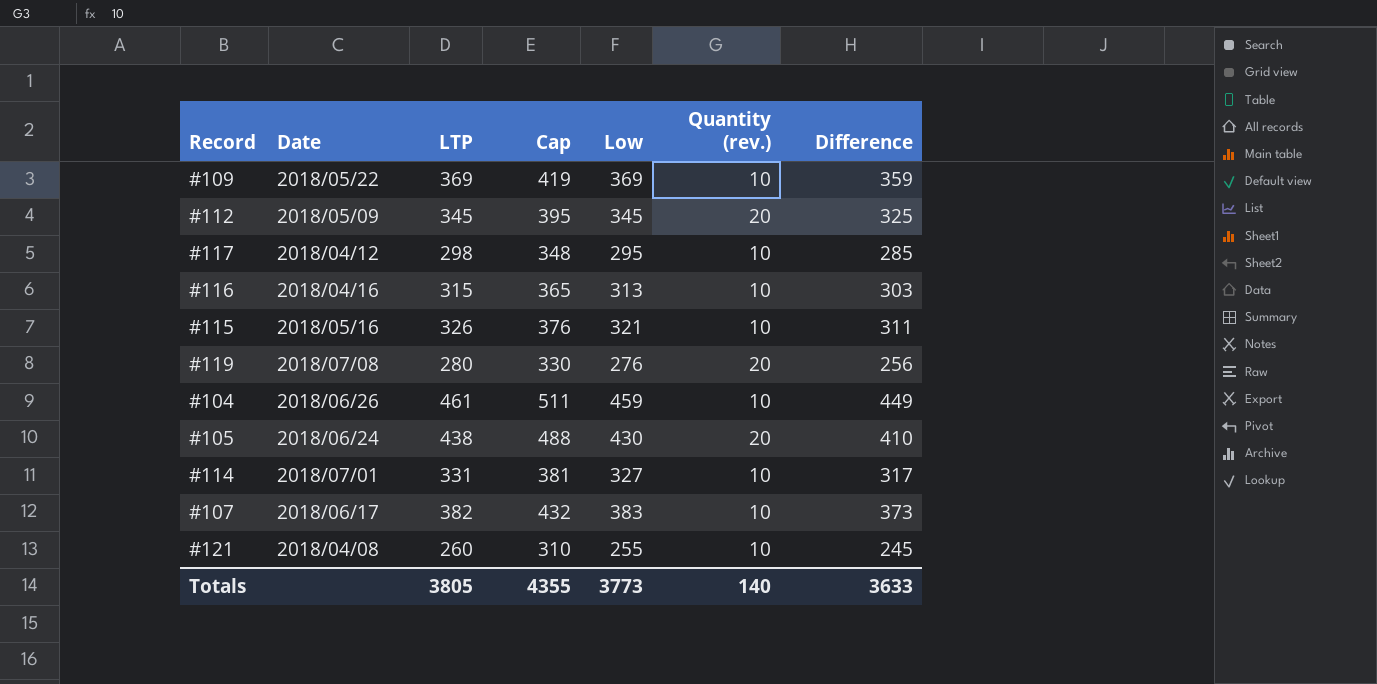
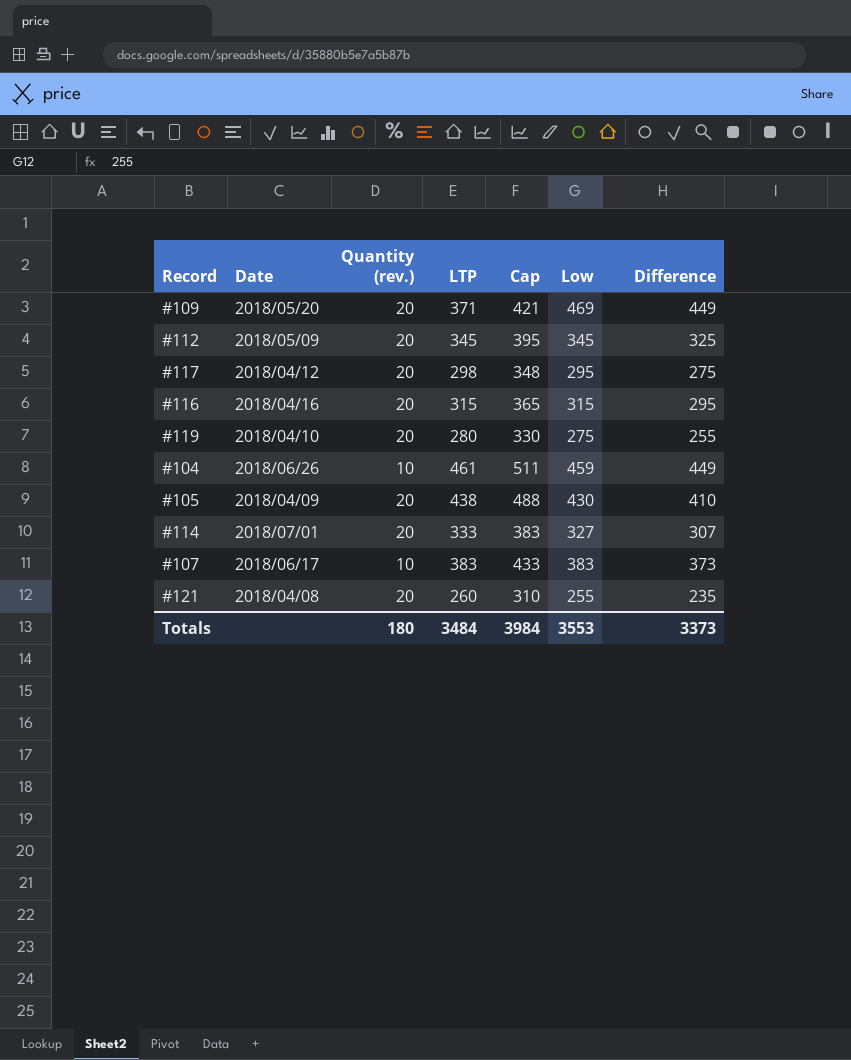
column Quantity (rev.) | position: 6 -> 3
row #115: 2018/05/16 | 326 | 376 | 321 | 10 | 311 -> none
#109 | Date: 2018/05/22 -> 2018/05/20
#109 | Quantity (rev.): 10 -> 20
#109 | LTP: 369 -> 371
#109 | Cap: 419 -> 421
#109 | Low: 369 -> 469
#109 | Difference: 359 -> 449
#117 | Quantity (rev.): 10 -> 20
#117 | Difference: 285 -> 275
#116 | Quantity (rev.): 10 -> 20
#116 | Low: 313 -> 315
#116 | Difference: 303 -> 295
#119 | Date: 2018/07/08 -> 2018/04/10
#119 | Low: 276 -> 275
#119 | Difference: 256 -> 255
#105 | Date: 2018/06/24 -> 2018/04/09
#114 | Quantity (rev.): 10 -> 20
#114 | LTP: 331 -> 333
#114 | Cap: 381 -> 383
#114 | Difference: 317 -> 307
#107 | LTP: 382 -> 383
#107 | Cap: 432 -> 433
#121 | Quantity (rev.): 10 -> 20
#121 | Difference: 245 -> 235
Totals | Quantity (rev.): 140 -> 180
Totals | LTP: 3805 -> 3484
Totals | Cap: 4355 -> 3984
Totals | Low: 3773 -> 3553
Totals | Difference: 3633 -> 3373

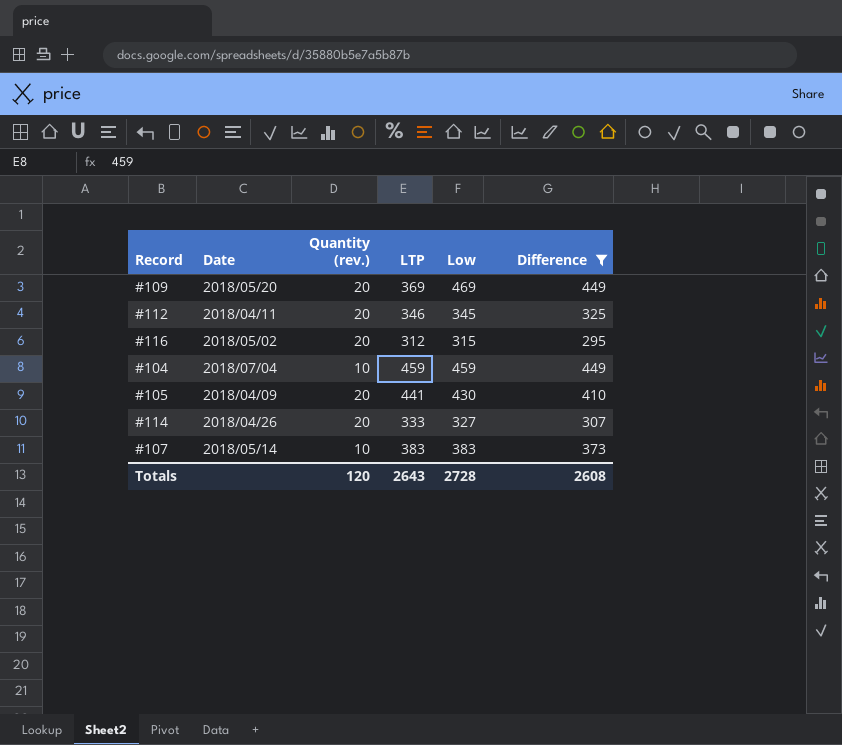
filter: none -> Difference >= 295
column Cap | formula: [LTP] + 50 -> none
#109 | LTP: 371 -> 369
#112 | Date: 2018/05/09 -> 2018/04/11
#112 | LTP: 345 -> 346
#116 | Date: 2018/04/16 -> 2018/05/02
#116 | LTP: 315 -> 312
#104 | Date: 2018/06/26 -> 2018/07/04
#104 | LTP: 461 -> 459
#105 | LTP: 438 -> 441
#114 | Date: 2018/07/01 -> 2018/04/26
#107 | Date: 2018/06/17 -> 2018/05/14
Totals | Quantity (rev.): 180 -> 120
Totals | LTP: 3484 -> 2643
Totals | Low: 3553 -> 2728
Totals | Difference: 3373 -> 2608

